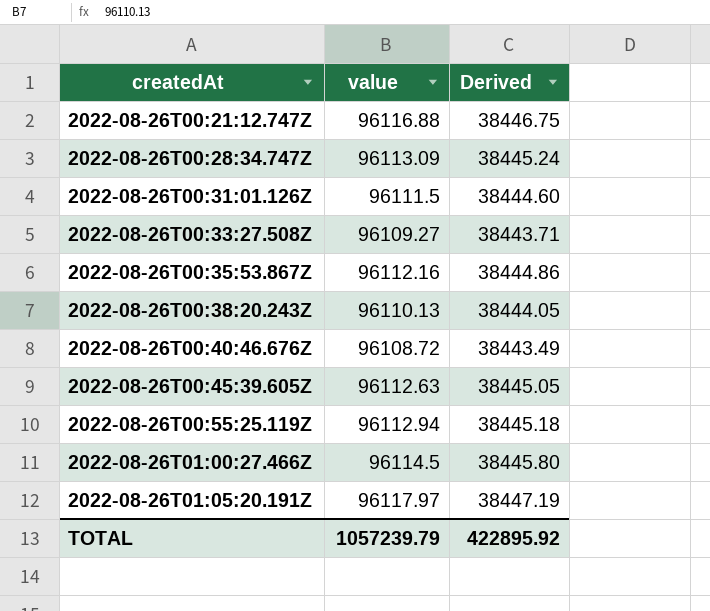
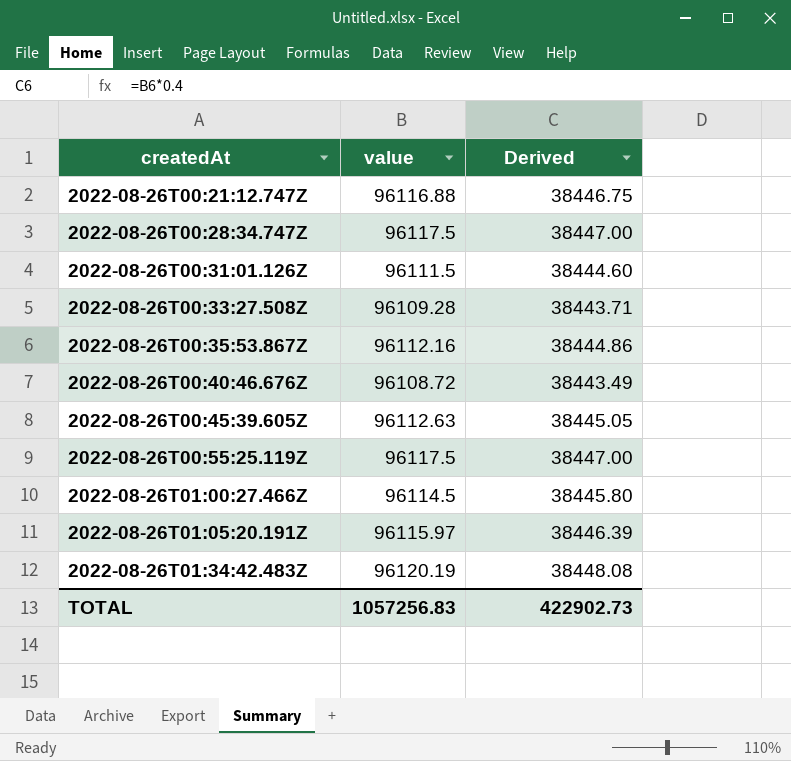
row 2022-08-26T00:38:20.243Z: 96110.13 | 38444.05 -> none
2022-08-26T00:28:34.747Z | value: 96113.09 -> 96117.5
2022-08-26T00:28:34.747Z | Derived: 38445.24 -> 38447.00
2022-08-26T00:33:27.508Z | value: 96109.27 -> 96109.28
2022-08-26T00:55:25.119Z | value: 96112.94 -> 96117.5
2022-08-26T00:55:25.119Z | Derived: 38445.18 -> 38447.00
2022-08-26T01:05:20.191Z | value: 96117.97 -> 96115.97
2022-08-26T01:05:20.191Z | Derived: 38447.19 -> 38446.39
row 2022-08-26T01:34:42.483Z: none -> 96120.19 | 38448.08
TOTAL | value: 1057239.79 -> 1057256.83
TOTAL | Derived: 422895.92 -> 422902.73

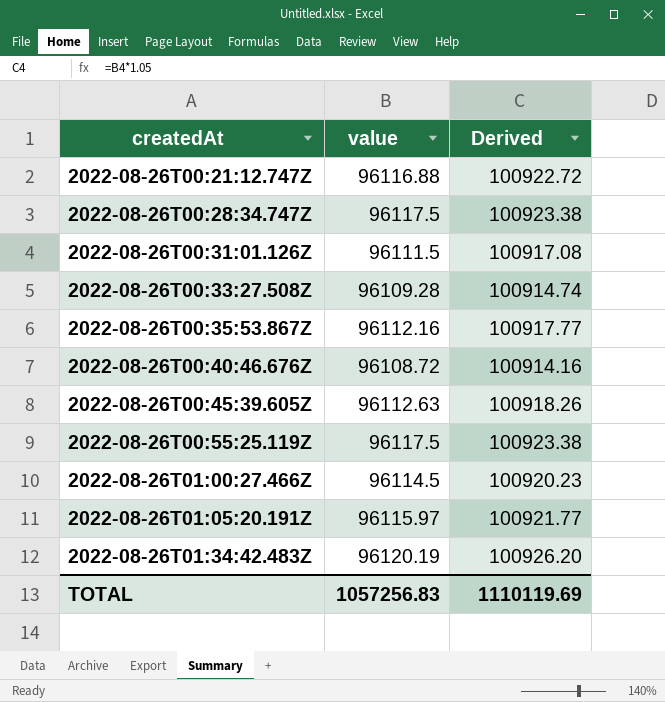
column Derived | formula: [value] * 0.4 -> [value] * 1.05
TOTAL | Derived: 422902.73 -> 1110119.69

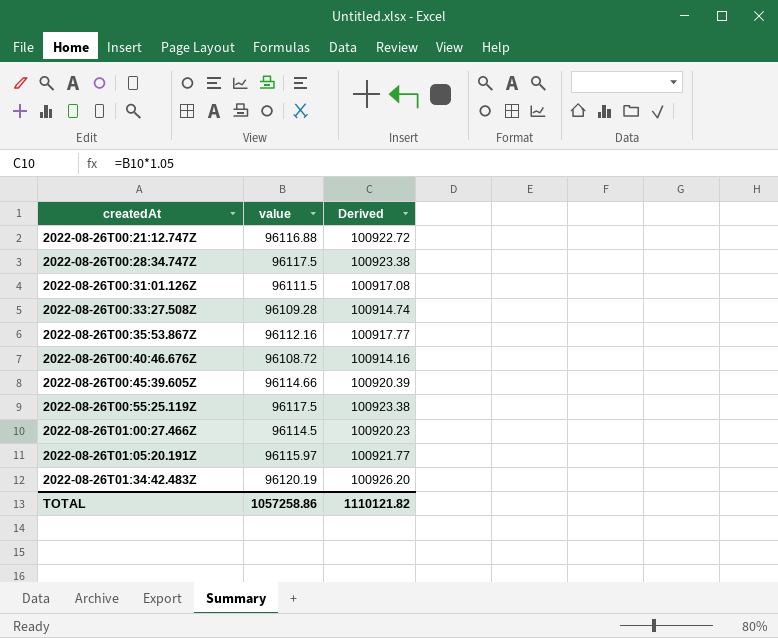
2022-08-26T00:45:39.605Z | value: 96112.63 -> 96114.66
2022-08-26T00:45:39.605Z | Derived: 100918.26 -> 100920.39
TOTAL | value: 1057256.83 -> 1057258.86
TOTAL | Derived: 1110119.69 -> 1110121.82

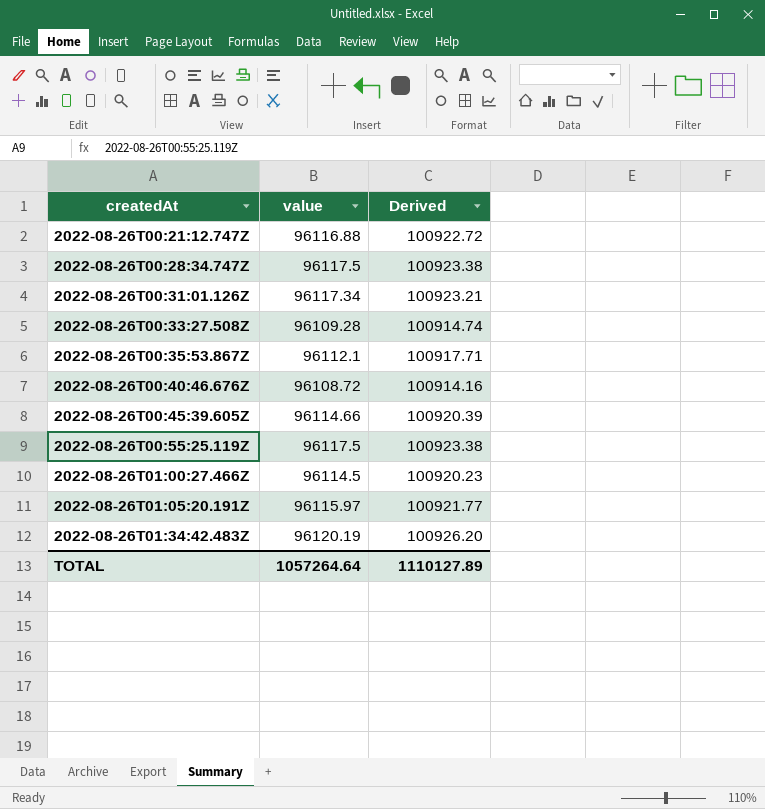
2022-08-26T00:31:01.126Z | value: 96111.5 -> 96117.34
2022-08-26T00:31:01.126Z | Derived: 100917.08 -> 100923.21
2022-08-26T00:35:53.867Z | value: 96112.16 -> 96112.1
2022-08-26T00:35:53.867Z | Derived: 100917.77 -> 100917.71
TOTAL | value: 1057258.86 -> 1057264.64
TOTAL | Derived: 1110121.82 -> 1110127.89

